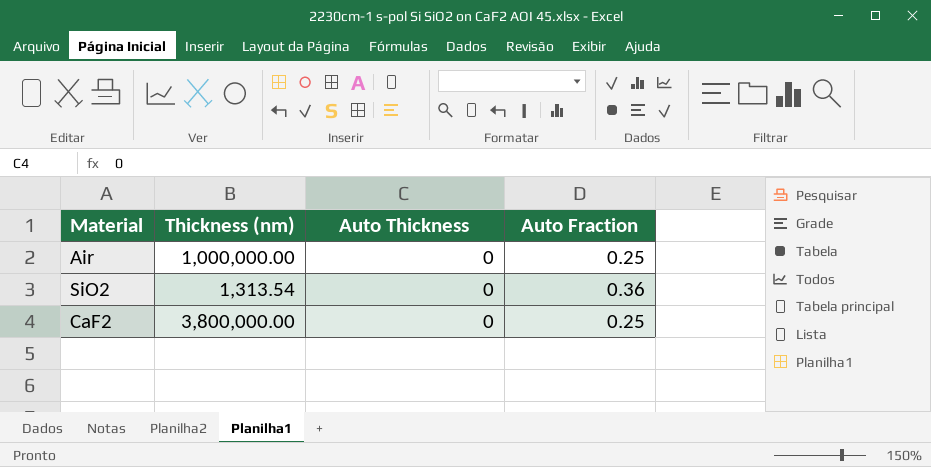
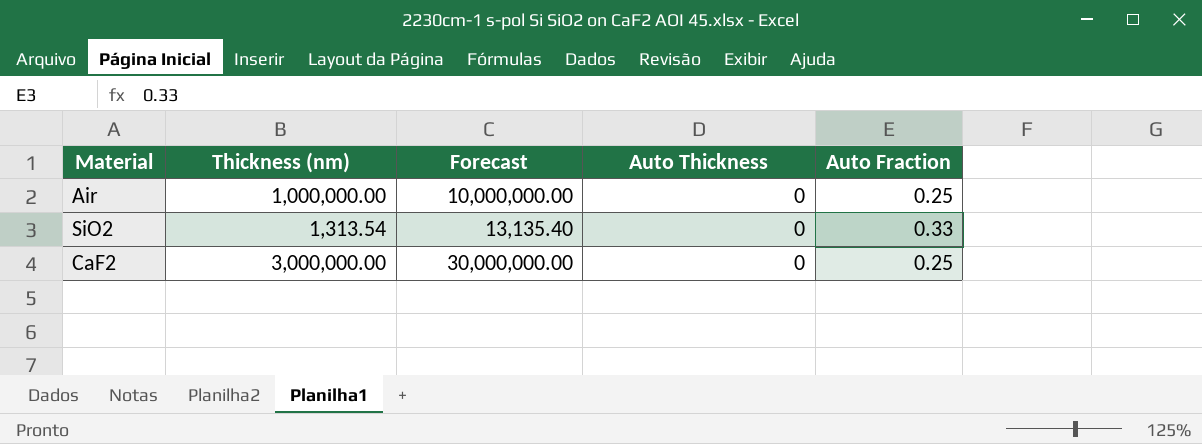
column Forecast | formula: none -> [Thickness (nm)] * 10
SiO2 | Auto Fraction: 0.36 -> 0.33
CaF2 | Thickness (nm): 3,800,000.00 -> 3,000,000.00

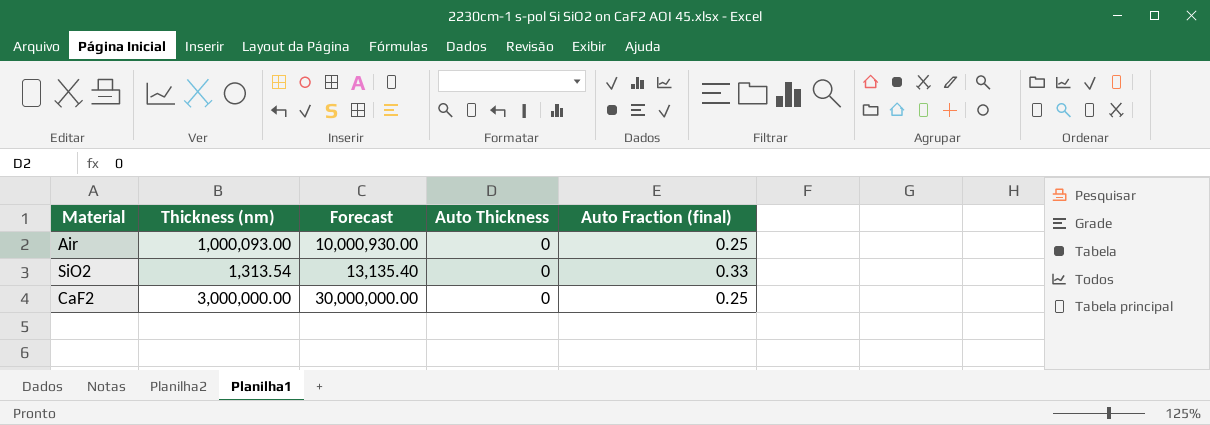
column name: Auto Fraction -> Auto Fraction (final)
Air | Thickness (nm): 1,000,000.00 -> 1,000,093.00
Air | Forecast: 10,000,000.00 -> 10,000,930.00

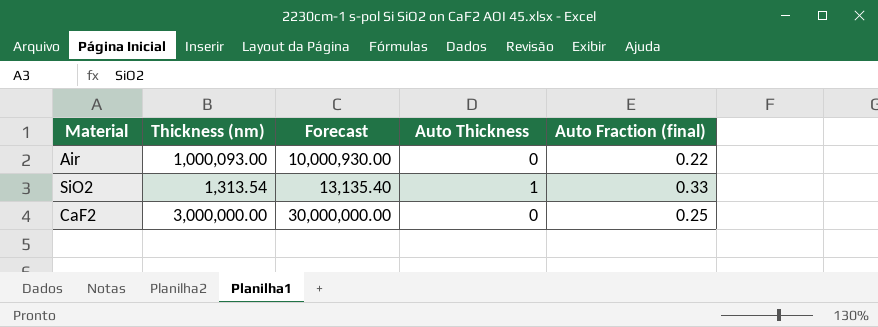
Air | Auto Fraction (final): 0.25 -> 0.22
SiO2 | Auto Thickness: 0 -> 1

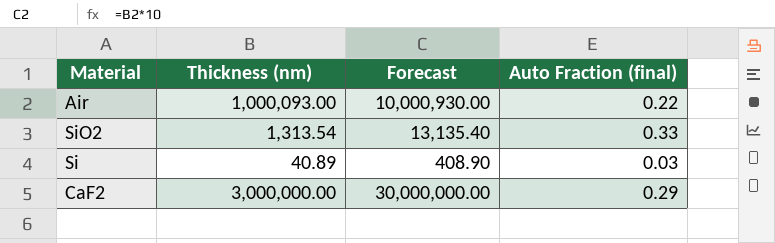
column Auto Thickness | position: 4 -> none
row Si: none -> 40.89 | 408.90 | 0.03
CaF2 | Auto Fraction (final): 0.25 -> 0.29

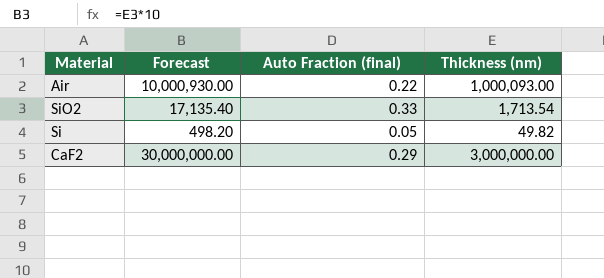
column Thickness (nm) | position: 2 -> 4
SiO2 | Forecast: 13,135.40 -> 17,135.40
SiO2 | Thickness (nm): 1,313.54 -> 1,713.54
Si | Forecast: 408.90 -> 498.20
Si | Auto Fraction (final): 0.03 -> 0.05
Si | Thickness (nm): 40.89 -> 49.82

